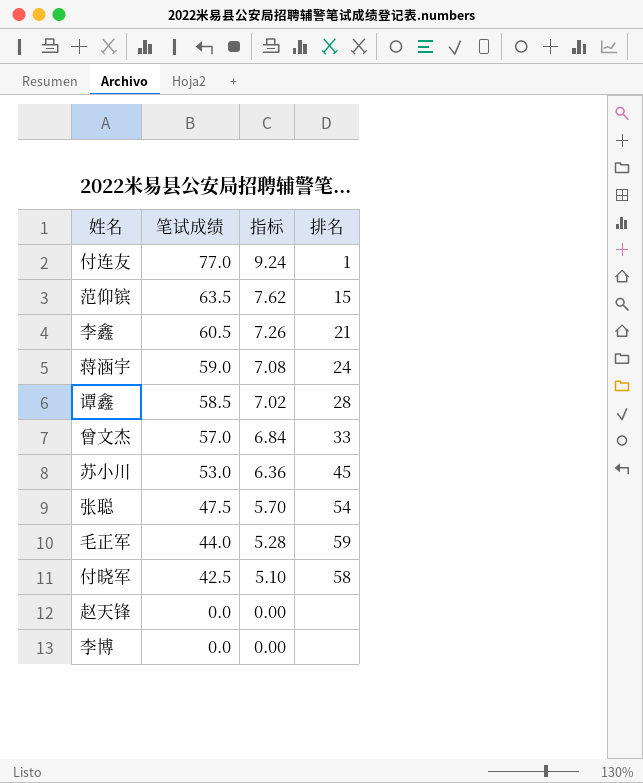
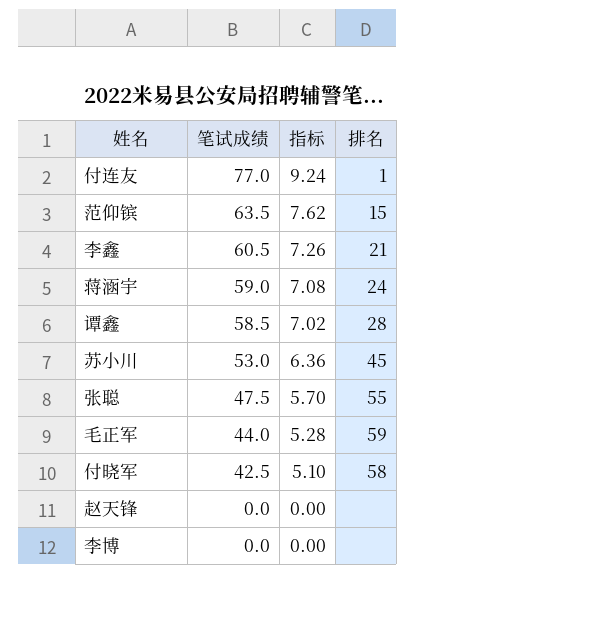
row 曾文杰: 57.0 | 6.84 | 33 -> none
张聪 | 排名: 54 -> 55

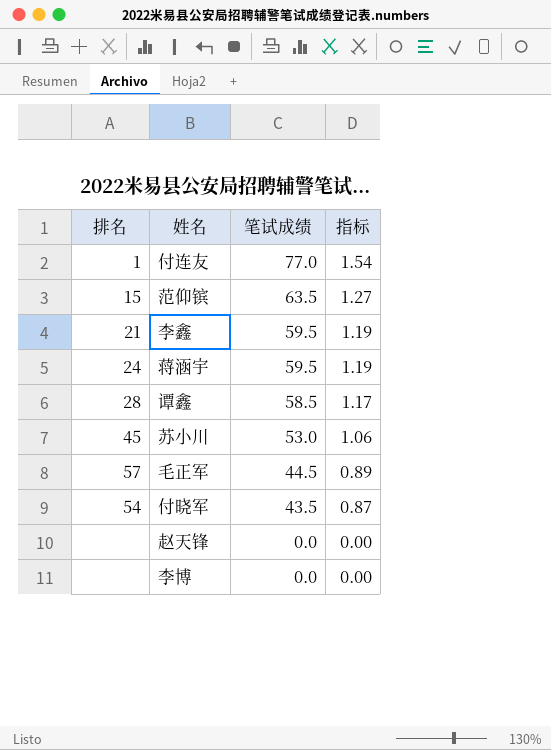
column 排名 | position: 4 -> 1
column 指标 | formula: [笔试成绩] * 0.12 -> [笔试成绩] * 0.02
row 张聪: 47.5 | 5.70 | 55 -> none
李鑫 | 笔试成绩: 60.5 -> 59.5
蒋涵宇 | 笔试成绩: 59.0 -> 59.5
毛正军 | 排名: 59 -> 57
毛正军 | 笔试成绩: 44.0 -> 44.5
付晓军 | 排名: 58 -> 54
付晓军 | 笔试成绩: 42.5 -> 43.5

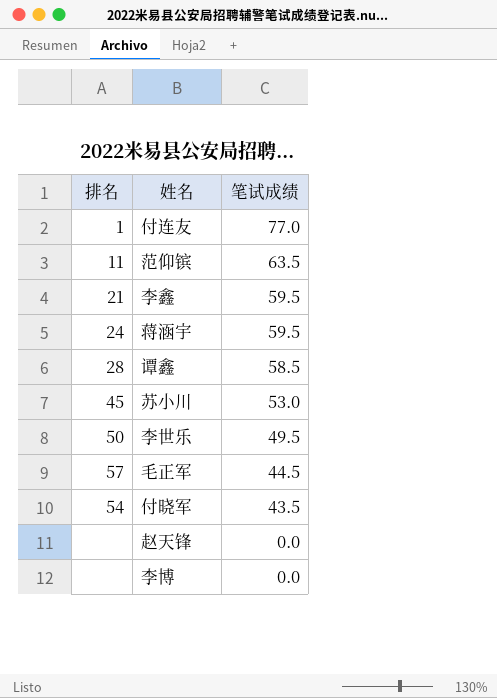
column 指标 | formula: [笔试成绩] * 0.02 -> none
范仰镔 | 排名: 15 -> 11
row 李世乐: none -> 50 | 49.5

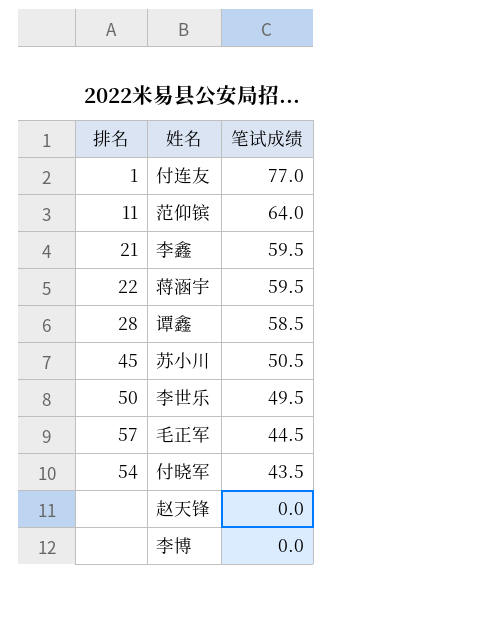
范仰镔 | 笔试成绩: 63.5 -> 64.0
蒋涵宇 | 排名: 24 -> 22
苏小川 | 笔试成绩: 53.0 -> 50.5

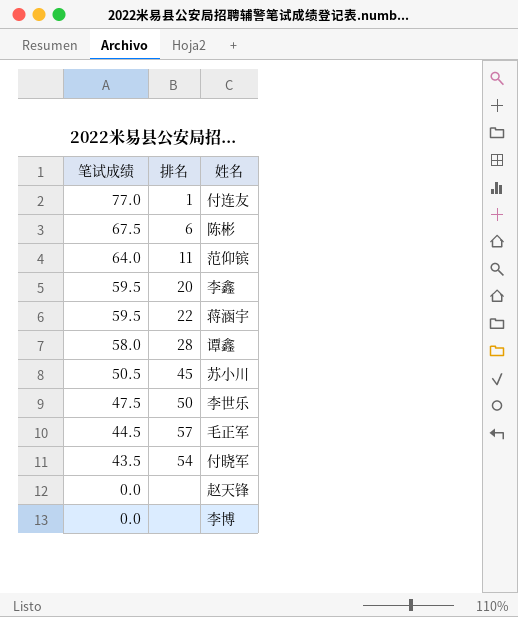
column 笔试成绩 | position: 3 -> 1
row 陈彬: none -> 67.5 | 6
李鑫 | 排名: 21 -> 20
谭鑫 | 笔试成绩: 58.5 -> 58.0
李世乐 | 笔试成绩: 49.5 -> 47.5

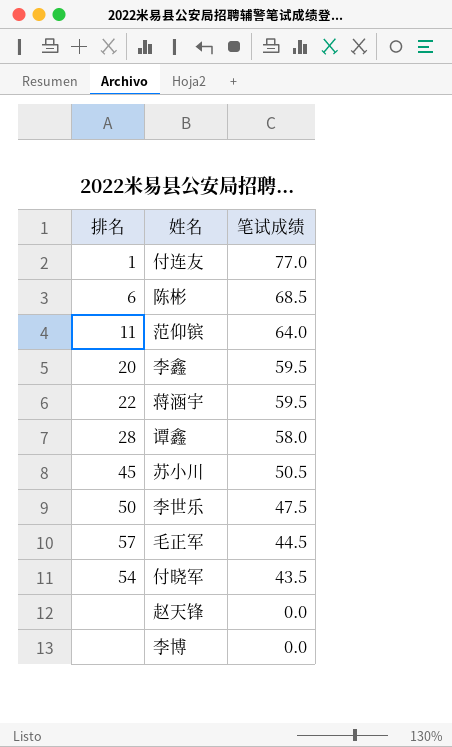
column 笔试成绩 | position: 1 -> 3
陈彬 | 笔试成绩: 67.5 -> 68.5

